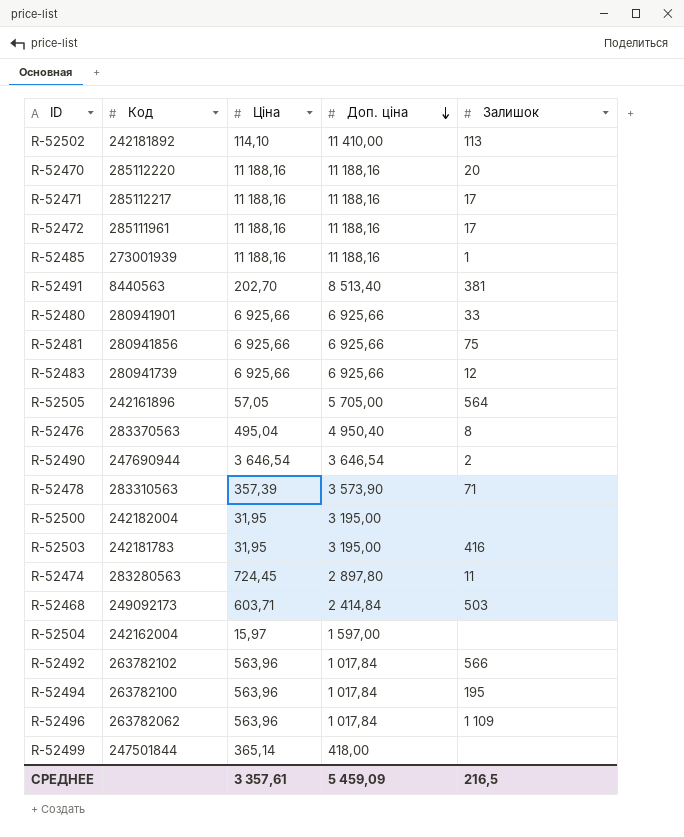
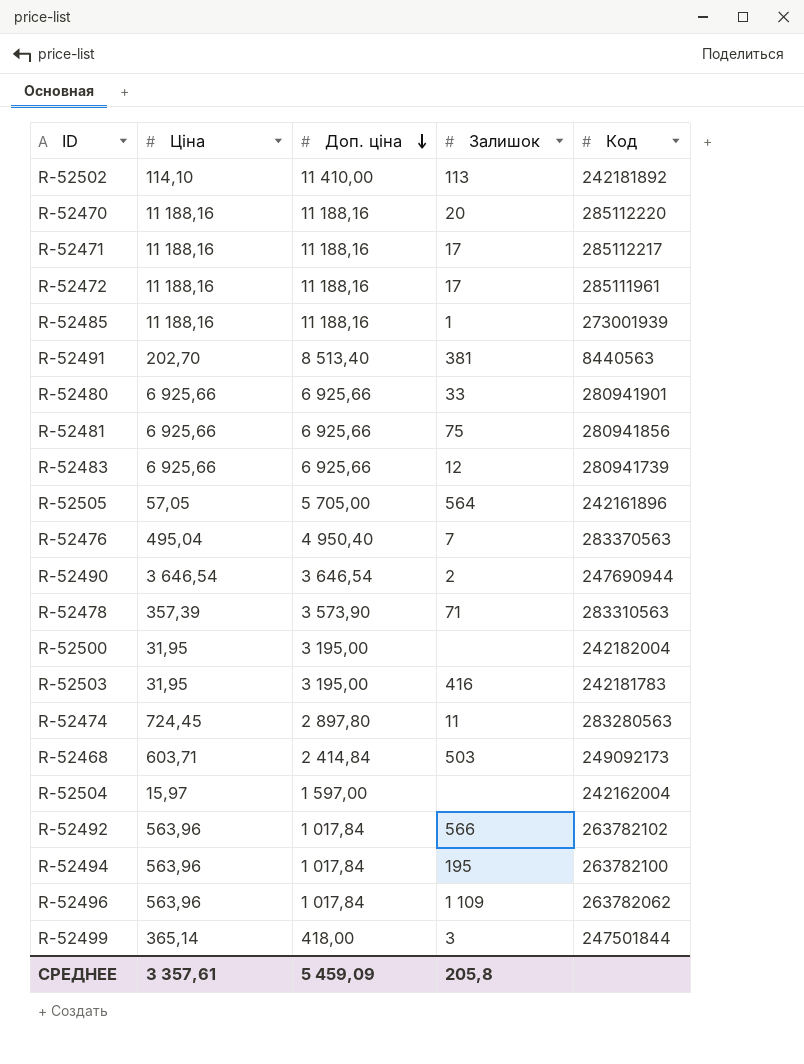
column Код | position: 2 -> 5
R-52476 | Залишок: 8 -> 7
R-52499 | Залишок: none -> 3
СРЕДНЕЕ | Залишок: 216,5 -> 205,8

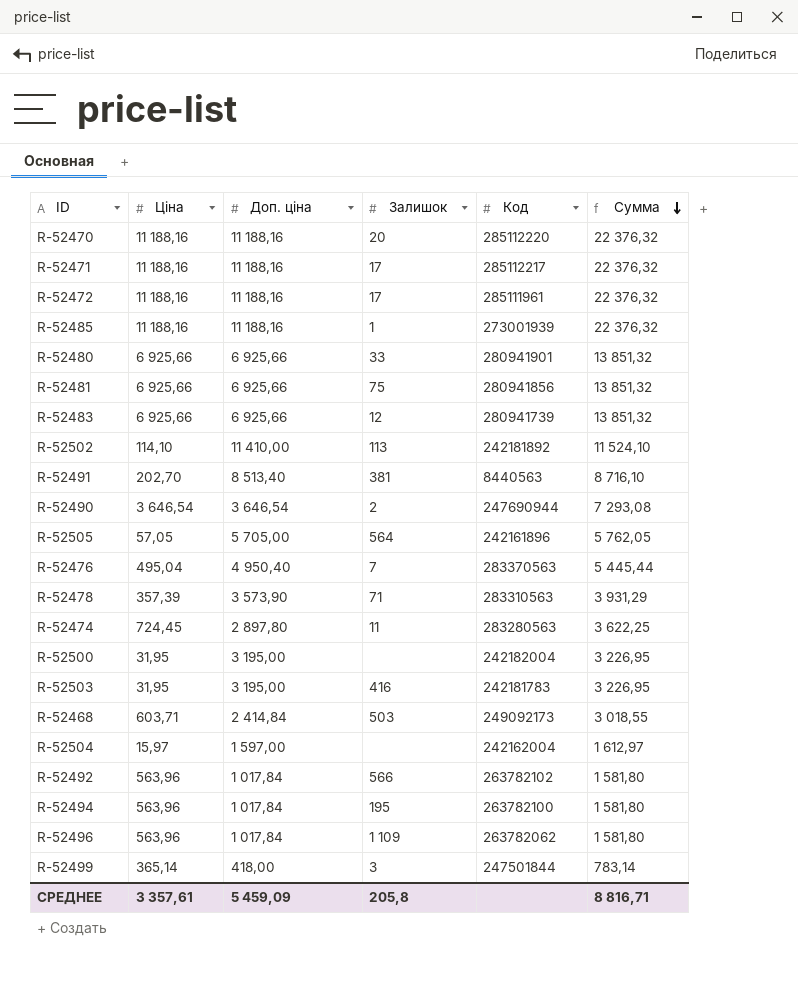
row order: Доп. ціна descending -> Сумма descending
column Сумма | formula: none -> [Ціна] + [Доп. ціна]

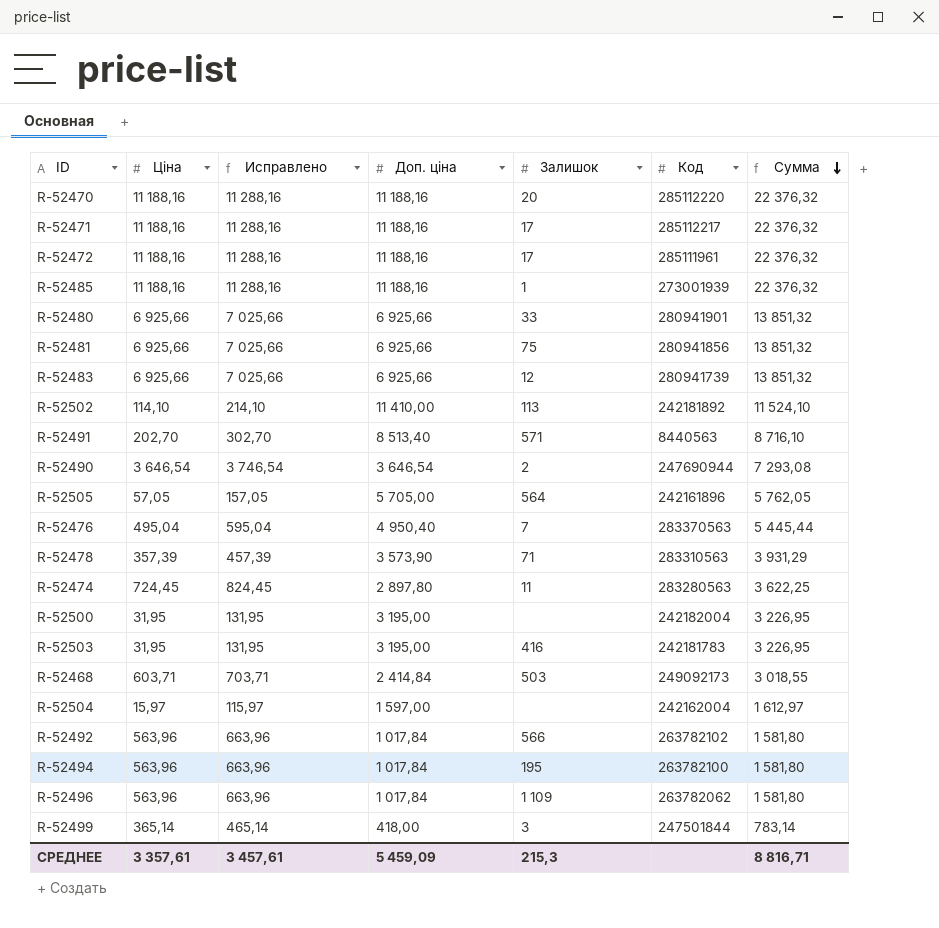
column Исправлено | formula: none -> [Ціна] + 100
R-52491 | Залишок: 381 -> 571
СРЕДНЕЕ | Залишок: 205,8 -> 215,3

